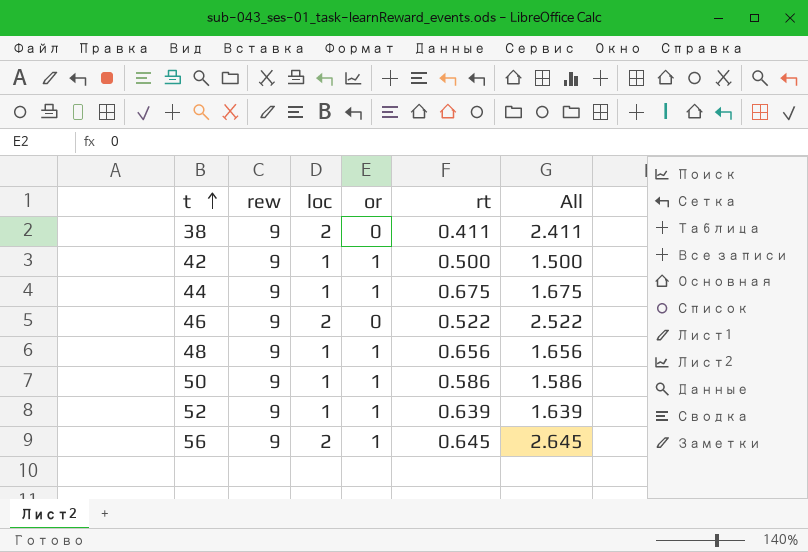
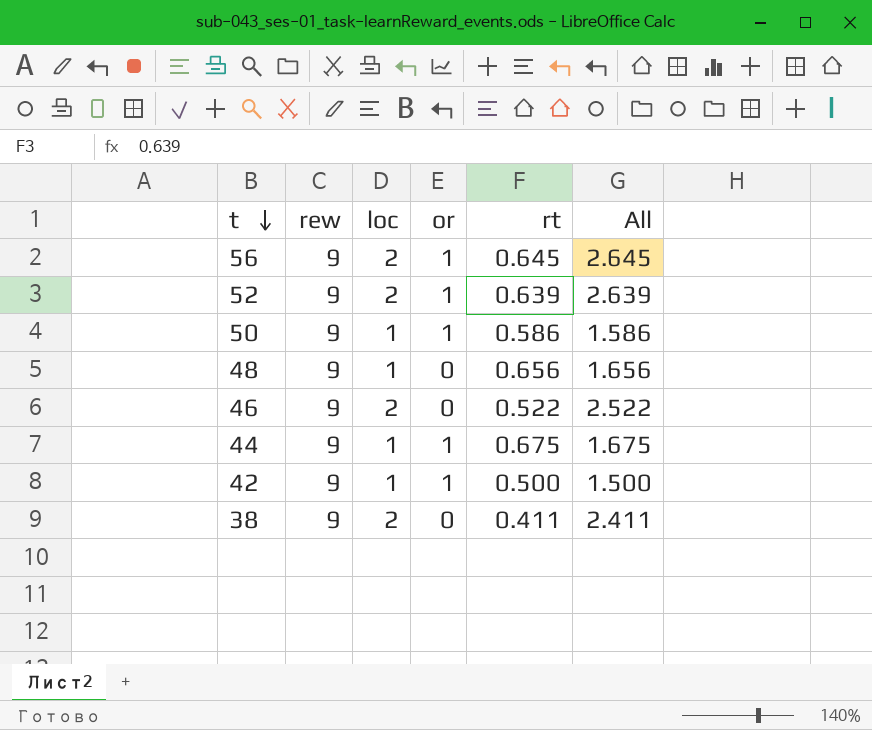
row order: t ascending -> t descending
52 | loc: 1 -> 2
52 | All: 1.639 -> 2.639
48 | or: 1 -> 0

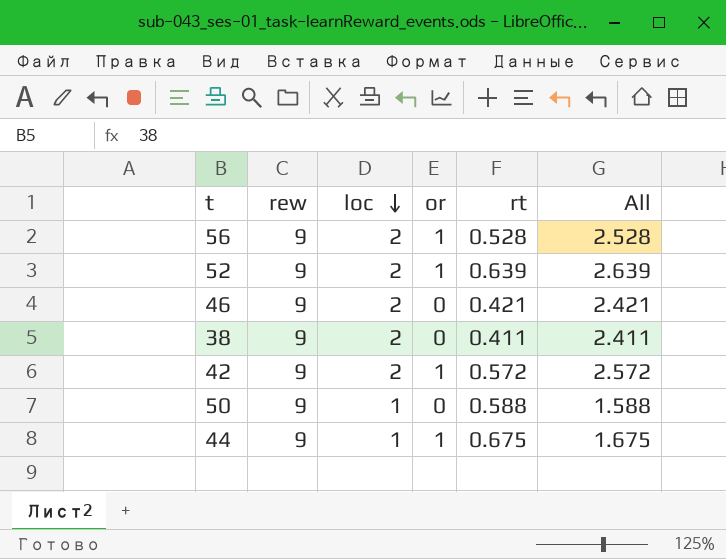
row order: t descending -> loc descending
row 48: 9 | 1 | 0 | 0.656 | 1.656 -> none
56 | rt: 0.645 -> 0.528
56 | All: 2.645 -> 2.528
46 | rt: 0.522 -> 0.421
46 | All: 2.522 -> 2.421
42 | loc: 1 -> 2
42 | rt: 0.500 -> 0.572
42 | All: 1.500 -> 2.572
50 | or: 1 -> 0
50 | rt: 0.586 -> 0.588
50 | All: 1.586 -> 1.588

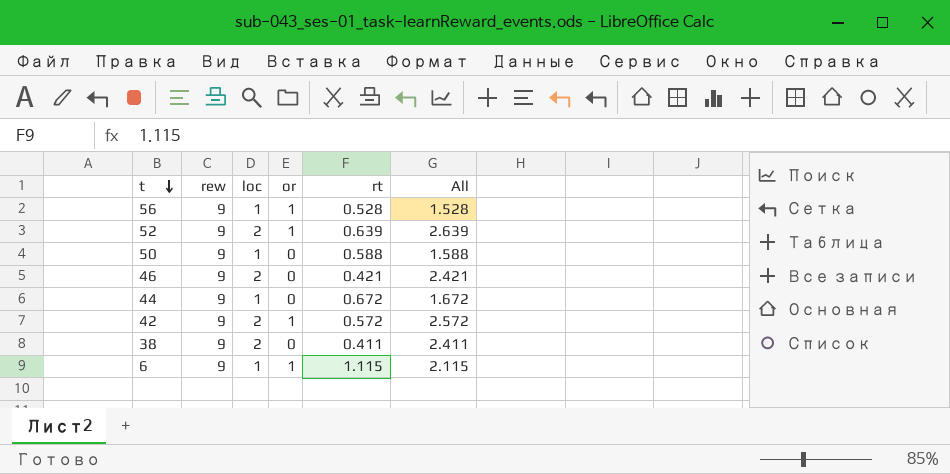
row order: loc descending -> t descending
56 | loc: 2 -> 1
56 | All: 2.528 -> 1.528
44 | or: 1 -> 0
44 | rt: 0.675 -> 0.672
44 | All: 1.675 -> 1.672
row 6: none -> 9 | 1 | 1 | 1.115 | 2.115

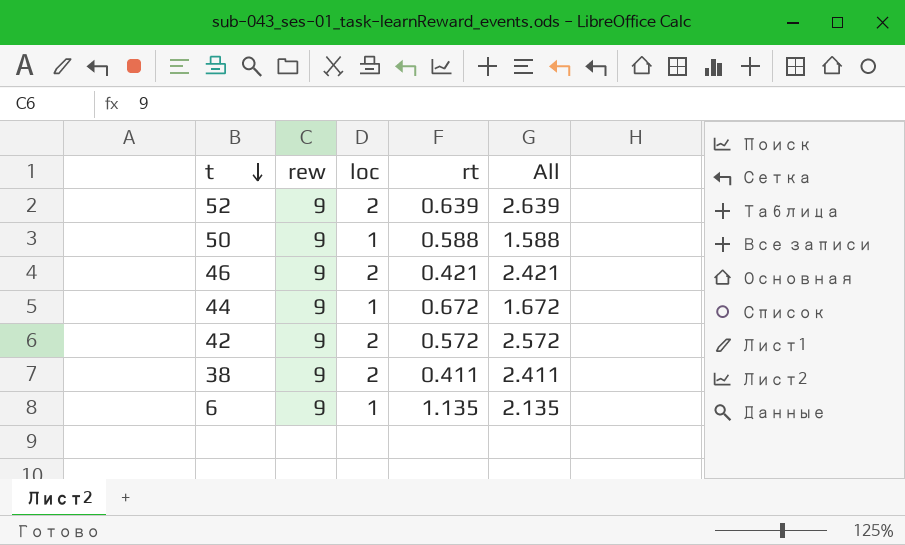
column or | position: 4 -> none
row 56: 9 | 1 | 1 | 0.528 | 1.528 -> none
6 | rt: 1.115 -> 1.135
6 | All: 2.115 -> 2.135

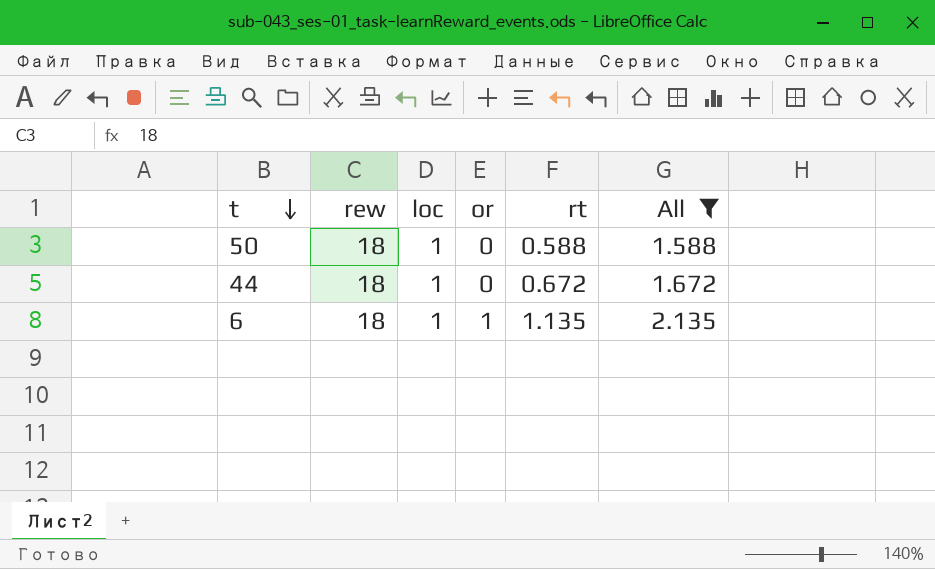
filter: none -> All <= 2.135
column or | position: none -> 4
50 | rew: 9 -> 18
44 | rew: 9 -> 18
6 | rew: 9 -> 18

